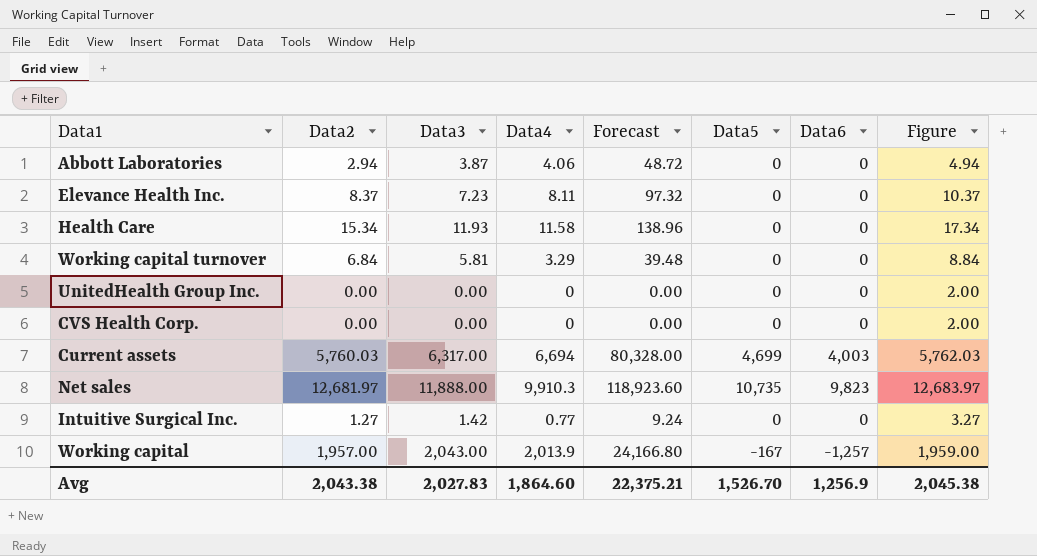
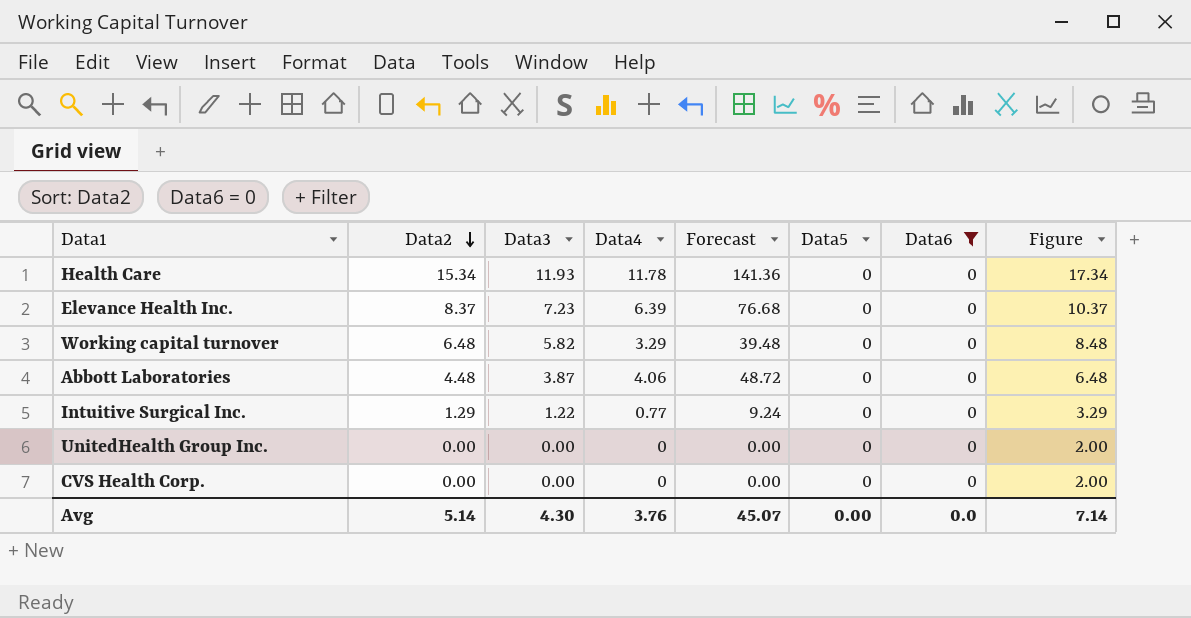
filter: none -> Data6 = 0
row order: none -> Data2 descending
Health Care | Data4: 11.58 -> 11.78
Health Care | Forecast: 138.96 -> 141.36
Elevance Health Inc. | Data4: 8.11 -> 6.39
Elevance Health Inc. | Forecast: 97.32 -> 76.68
Working capital turnover | Data2: 6.84 -> 6.48
Working capital turnover | Data3: 5.81 -> 5.82
Working capital turnover | Figure: 8.84 -> 8.48
Abbott Laboratories | Data2: 2.94 -> 4.48
Abbott Laboratories | Figure: 4.94 -> 6.48
Intuitive Surgical Inc. | Data2: 1.27 -> 1.29
Intuitive Surgical Inc. | Data3: 1.42 -> 1.22
Intuitive Surgical Inc. | Figure: 3.27 -> 3.29
Avg | Data2: 2,043.38 -> 5.14
Avg | Data3: 2,027.83 -> 4.30
Avg | Data4: 1,864.60 -> 3.76
Avg | Forecast: 22,375.21 -> 45.07
Avg | Data5: 1,526.70 -> 0.00
Avg | Data6: 1,256.9 -> 0.0
Avg | Figure: 2,045.38 -> 7.14

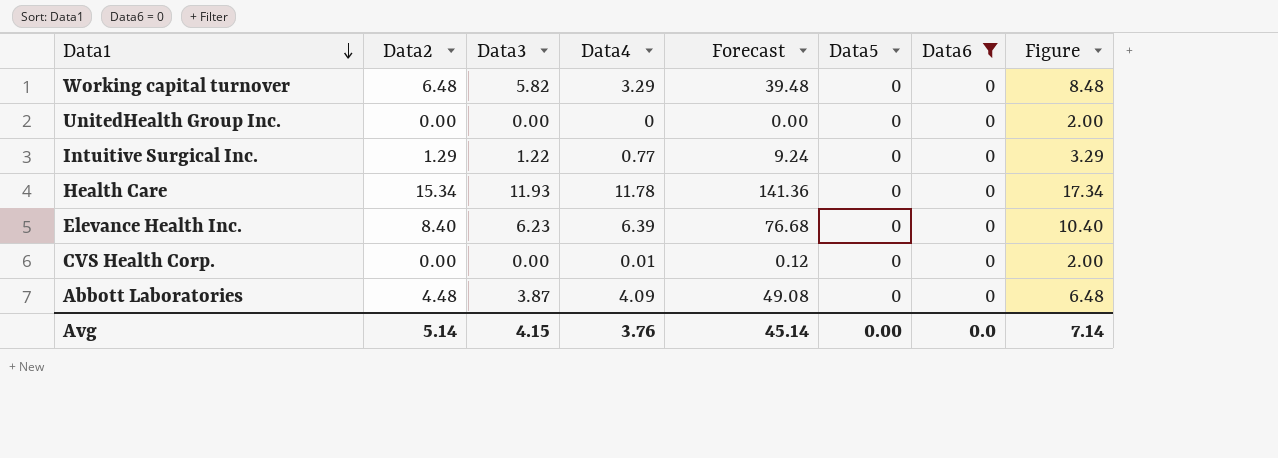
row order: Data2 descending -> Data1 descending
Elevance Health Inc. | Data2: 8.37 -> 8.40
Elevance Health Inc. | Data3: 7.23 -> 6.23
Elevance Health Inc. | Figure: 10.37 -> 10.40
CVS Health Corp. | Data4: 0 -> 0.01
CVS Health Corp. | Forecast: 0.00 -> 0.12
Abbott Laboratories | Data4: 4.06 -> 4.09
Abbott Laboratories | Forecast: 48.72 -> 49.08
Avg | Data3: 4.30 -> 4.15
Avg | Forecast: 45.07 -> 45.14

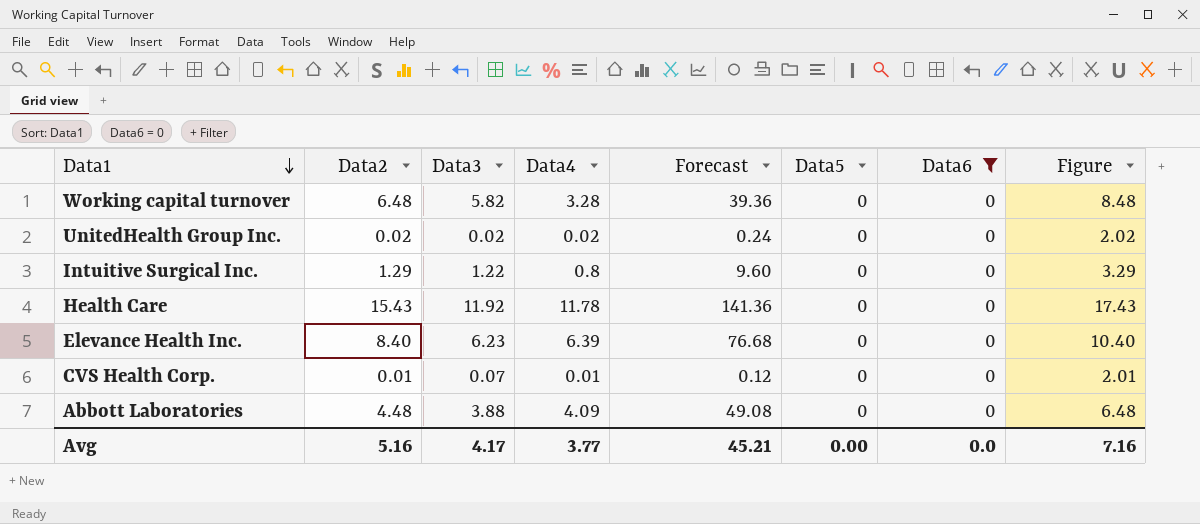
Working capital turnover | Data4: 3.29 -> 3.28
Working capital turnover | Forecast: 39.48 -> 39.36
UnitedHealth Group Inc. | Data2: 0.00 -> 0.02
UnitedHealth Group Inc. | Data3: 0.00 -> 0.02
UnitedHealth Group Inc. | Data4: 0 -> 0.02
UnitedHealth Group Inc. | Forecast: 0.00 -> 0.24
UnitedHealth Group Inc. | Figure: 2.00 -> 2.02
Intuitive Surgical Inc. | Data4: 0.77 -> 0.8
Intuitive Surgical Inc. | Forecast: 9.24 -> 9.60
Health Care | Data2: 15.34 -> 15.43
Health Care | Data3: 11.93 -> 11.92
Health Care | Figure: 17.34 -> 17.43
CVS Health Corp. | Data2: 0.00 -> 0.01
CVS Health Corp. | Data3: 0.00 -> 0.07
CVS Health Corp. | Figure: 2.00 -> 2.01
Abbott Laboratories | Data3: 3.87 -> 3.88
Avg | Data2: 5.14 -> 5.16
Avg | Data3: 4.15 -> 4.17
Avg | Data4: 3.76 -> 3.77
Avg | Forecast: 45.14 -> 45.21
Avg | Figure: 7.14 -> 7.16

